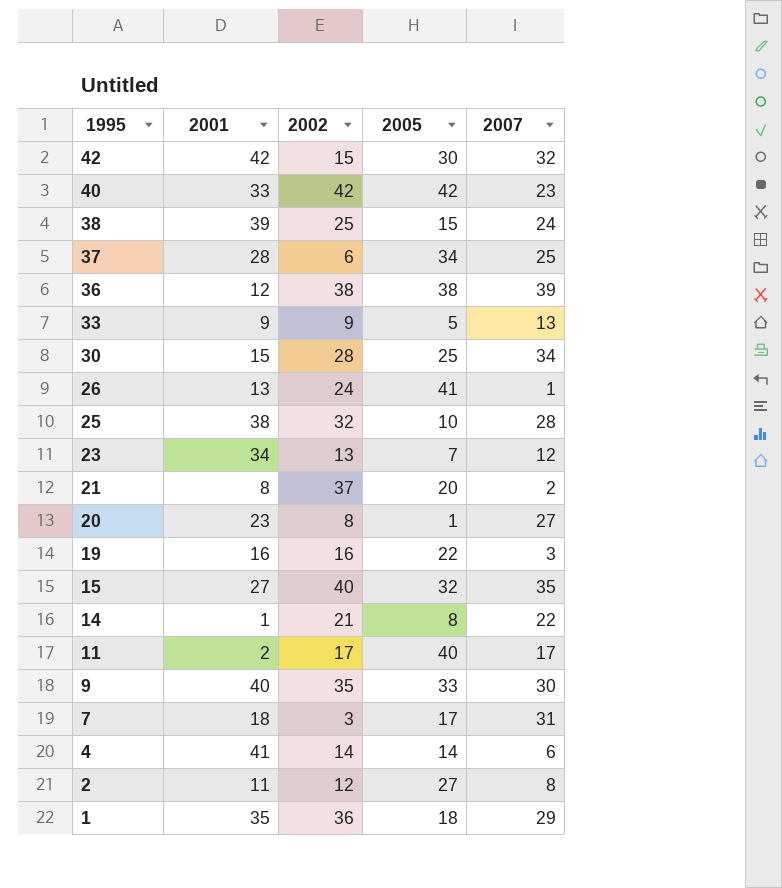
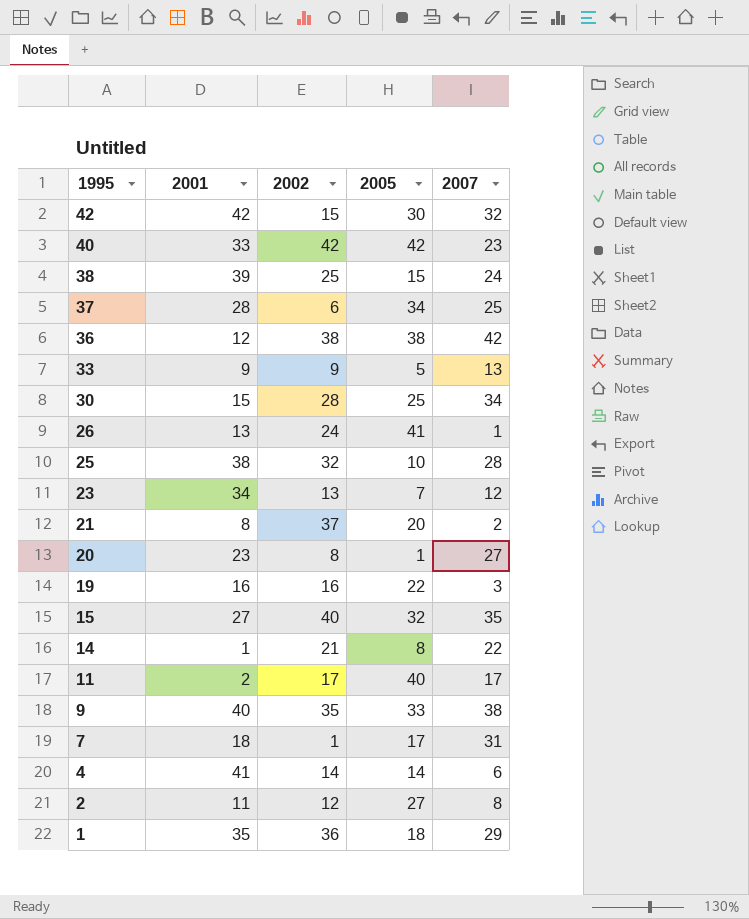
36 | 2007: 39 -> 42
9 | 2007: 30 -> 38
7 | 2002: 3 -> 1

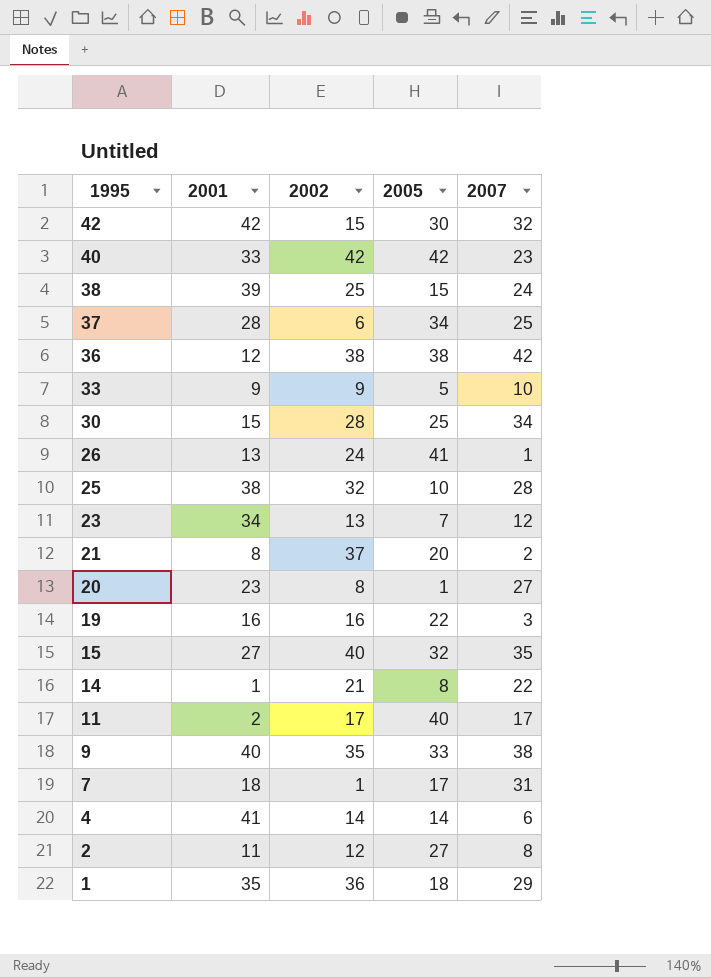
33 | 2007: 13 -> 10

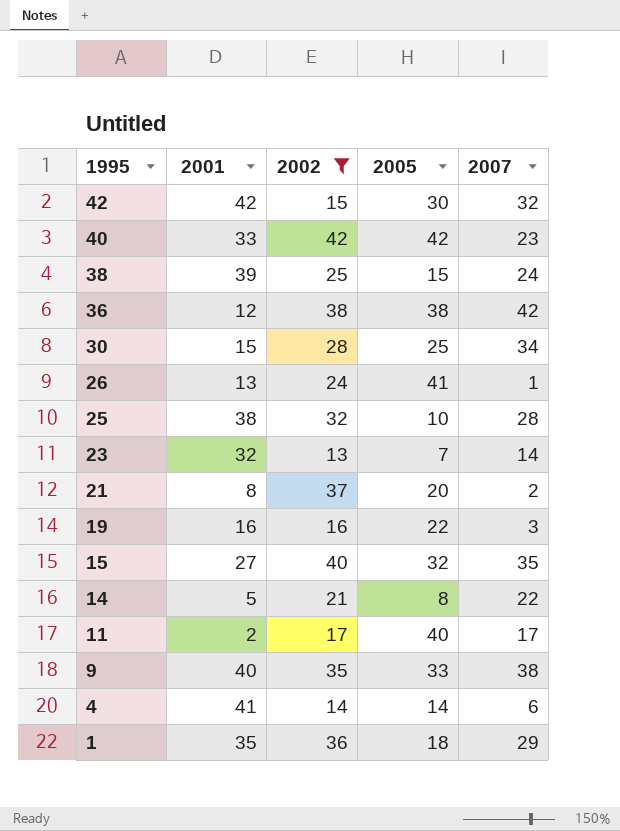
filter: none -> 2002 >= 13
23 | 2001: 34 -> 32
23 | 2007: 12 -> 14
14 | 2001: 1 -> 5

